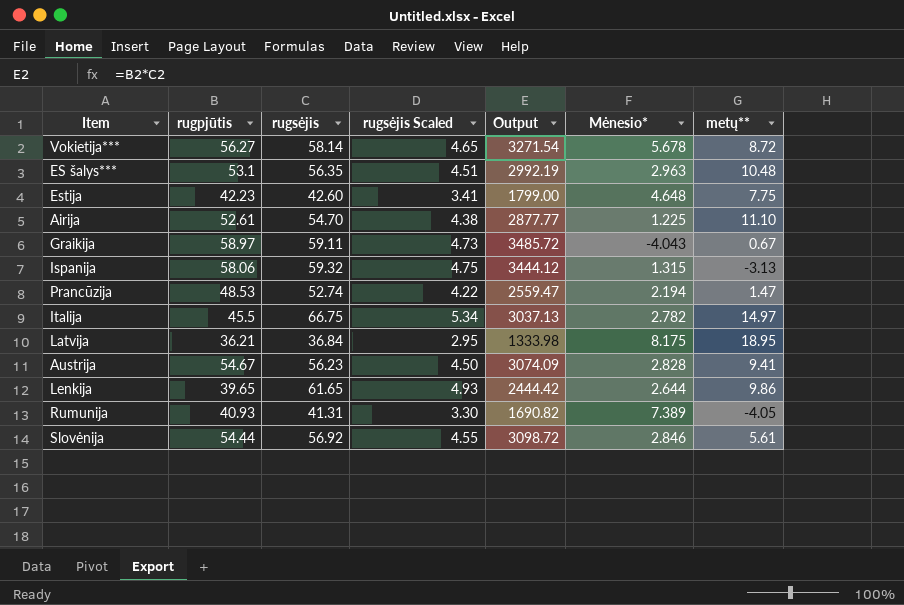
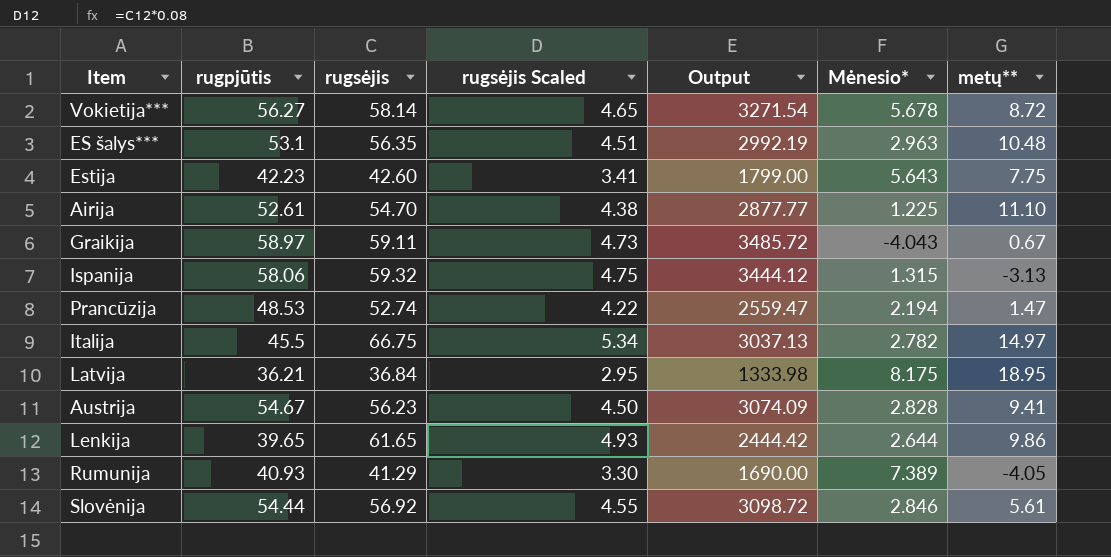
Estija | Mėnesio*: 4.648 -> 5.643
Rumunija | rugsėjis: 41.31 -> 41.29
Rumunija | Output: 1690.82 -> 1690.00

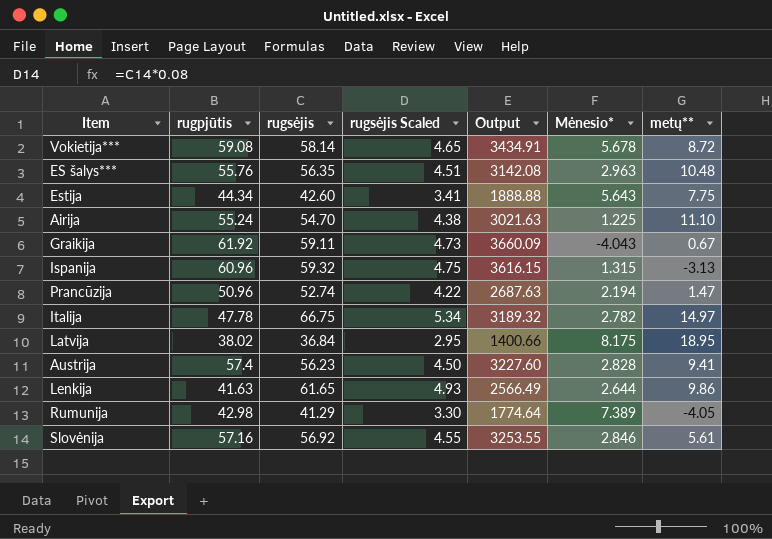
Vokietija*** | rugpjūtis: 56.27 -> 59.08
Vokietija*** | Output: 3271.54 -> 3434.91
ES šalys*** | rugpjūtis: 53.1 -> 55.76
ES šalys*** | Output: 2992.19 -> 3142.08
Estija | rugpjūtis: 42.23 -> 44.34
Estija | Output: 1799.00 -> 1888.88
Airija | rugpjūtis: 52.61 -> 55.24
Airija | Output: 2877.77 -> 3021.63
Graikija | rugpjūtis: 58.97 -> 61.92
Graikija | Output: 3485.72 -> 3660.09
Ispanija | rugpjūtis: 58.06 -> 60.96
Ispanija | Output: 3444.12 -> 3616.15
Prancūzija | rugpjūtis: 48.53 -> 50.96
Prancūzija | Output: 2559.47 -> 2687.63
Italija | rugpjūtis: 45.5 -> 47.78
Italija | Output: 3037.13 -> 3189.32
Latvija | rugpjūtis: 36.21 -> 38.02
Latvija | Output: 1333.98 -> 1400.66
Austrija | rugpjūtis: 54.67 -> 57.4
Austrija | Output: 3074.09 -> 3227.60
Lenkija | rugpjūtis: 39.65 -> 41.63
Lenkija | Output: 2444.42 -> 2566.49
Rumunija | rugpjūtis: 40.93 -> 42.98
Rumunija | Output: 1690.00 -> 1774.64
Slovėnija | rugpjūtis: 54.44 -> 57.16
Slovėnija | Output: 3098.72 -> 3253.55

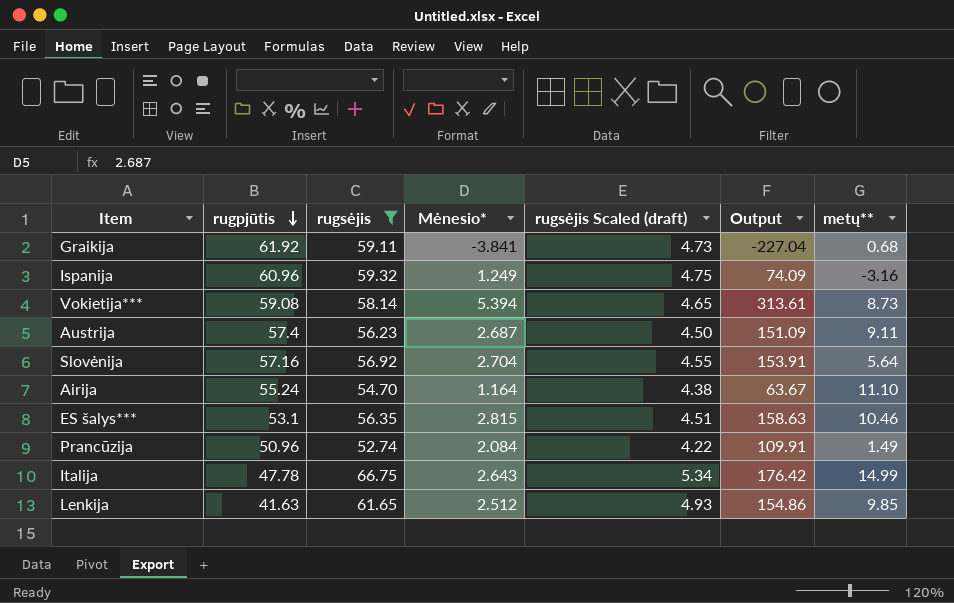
filter: none -> rugsėjis >= 52.74
row order: none -> rugpjūtis descending
column Mėnesio* | position: 6 -> 4
column name: rugsėjis Scaled -> rugsėjis Scaled (draft)
column Output | formula: [rugpjūtis] * [rugsėjis] -> [rugsėjis] * [Mėnesio*]
Graikija | Mėnesio*: -4.043 -> -3.841
Graikija | metų**: 0.67 -> 0.68
Ispanija | Mėnesio*: 1.315 -> 1.249
Ispanija | metų**: -3.13 -> -3.16
Vokietija*** | Mėnesio*: 5.678 -> 5.394
Vokietija*** | metų**: 8.72 -> 8.73
Austrija | Mėnesio*: 2.828 -> 2.687
Austrija | metų**: 9.41 -> 9.11
Slovėnija | Mėnesio*: 2.846 -> 2.704
Slovėnija | metų**: 5.61 -> 5.64
Airija | Mėnesio*: 1.225 -> 1.164
ES šalys*** | rugpjūtis: 55.76 -> 53.1
ES šalys*** | Mėnesio*: 2.963 -> 2.815
ES šalys*** | metų**: 10.48 -> 10.46
Prancūzija | Mėnesio*: 2.194 -> 2.084
Prancūzija | metų**: 1.47 -> 1.49
Italija | Mėnesio*: 2.782 -> 2.643
Italija | metų**: 14.97 -> 14.99
Lenkija | Mėnesio*: 2.644 -> 2.512
Lenkija | metų**: 9.86 -> 9.85

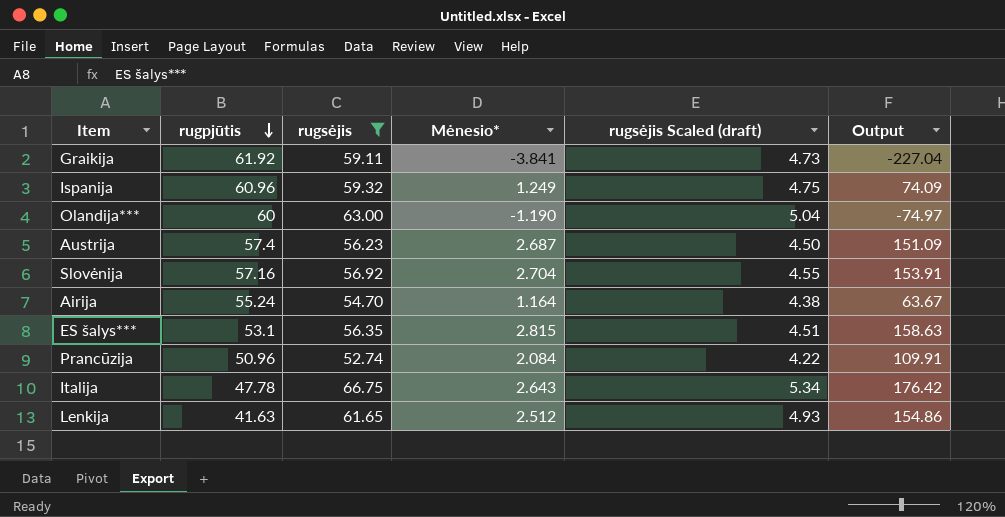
column metų** | position: 7 -> none
row Vokietija***: 59.08 | 58.14 | 5.394 | 4.65 | 313.61 | 8.73 -> none
row Olandija***: none -> 60 | 63.00 | -1.190 | 5.04 | -74.97

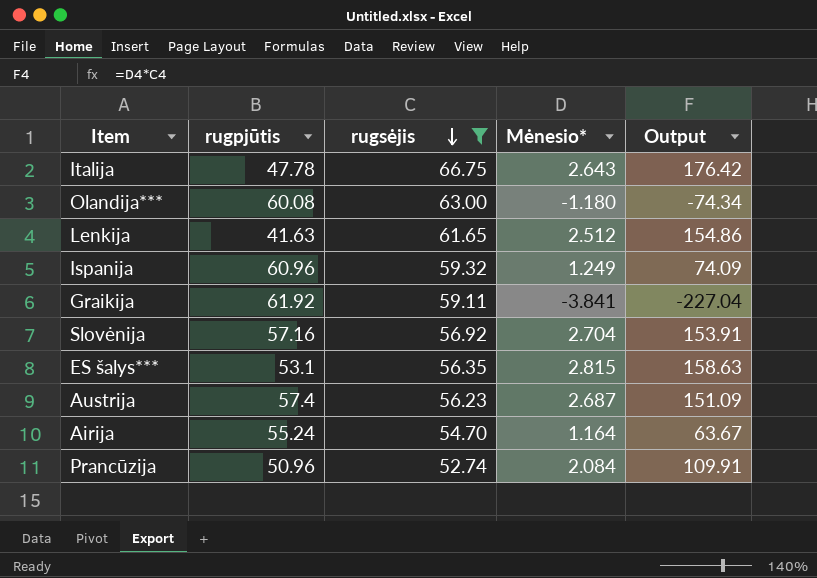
row order: rugpjūtis descending -> rugsėjis descending
column rugsėjis Scaled (draft) | formula: [rugsėjis] * 0.08 -> none
Olandija*** | rugpjūtis: 60 -> 60.08
Olandija*** | Mėnesio*: -1.190 -> -1.180
Olandija*** | Output: -74.97 -> -74.34

